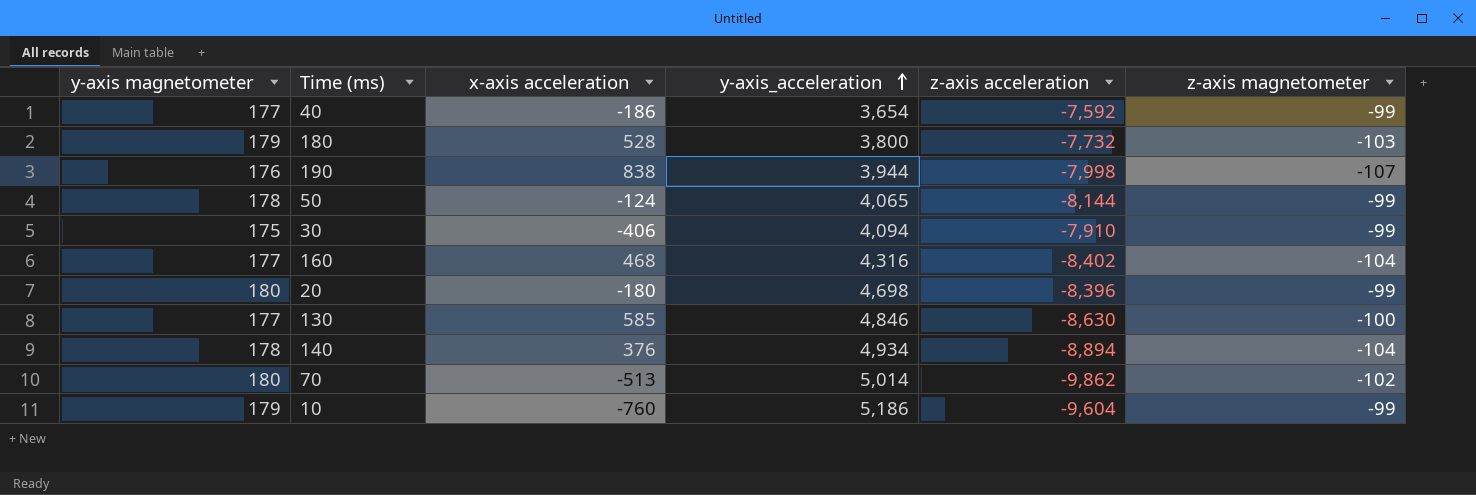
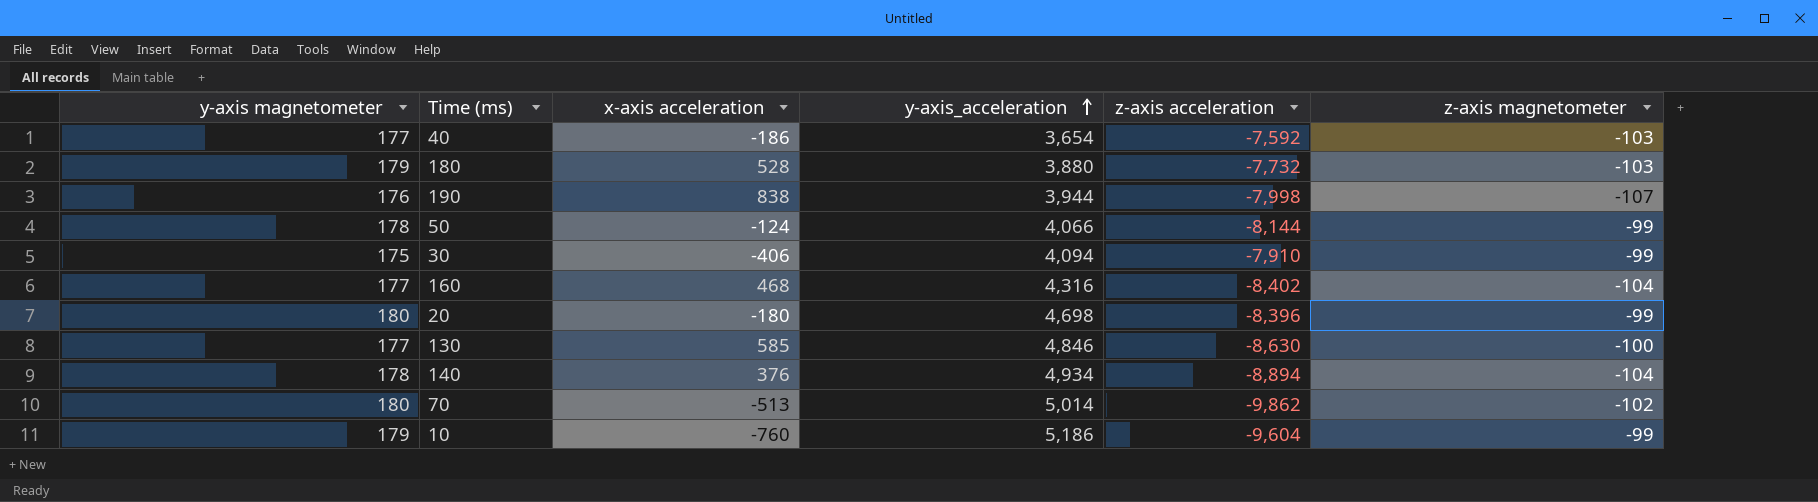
40 | z-axis magnetometer: -99 -> -103
180 | y-axis_acceleration: 3,800 -> 3,880
50 | y-axis_acceleration: 4,065 -> 4,066

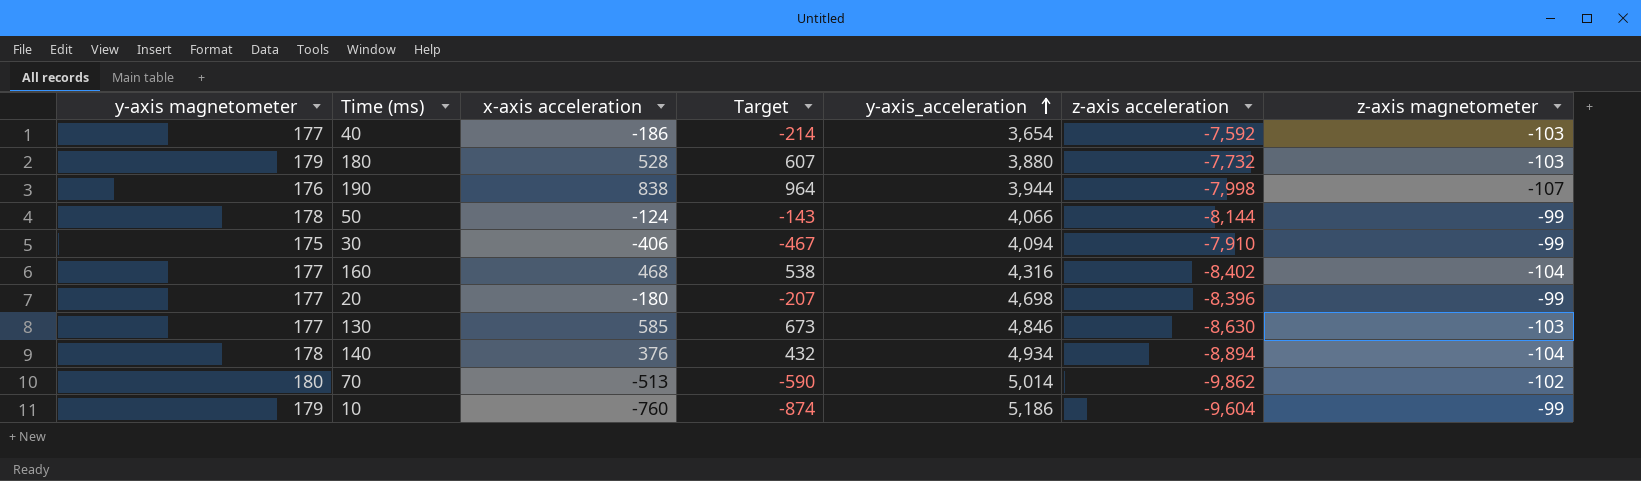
column Target | formula: none -> [x-axis acceleration] * 1.15
20 | y-axis magnetometer: 180 -> 177
130 | z-axis magnetometer: -100 -> -103

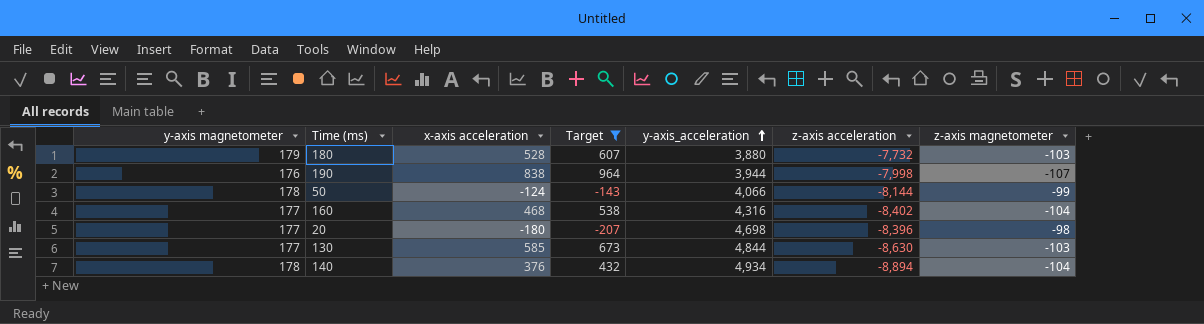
filter: none -> Target >= -207
20 | z-axis magnetometer: -99 -> -98
130 | y-axis_acceleration: 4,846 -> 4,844

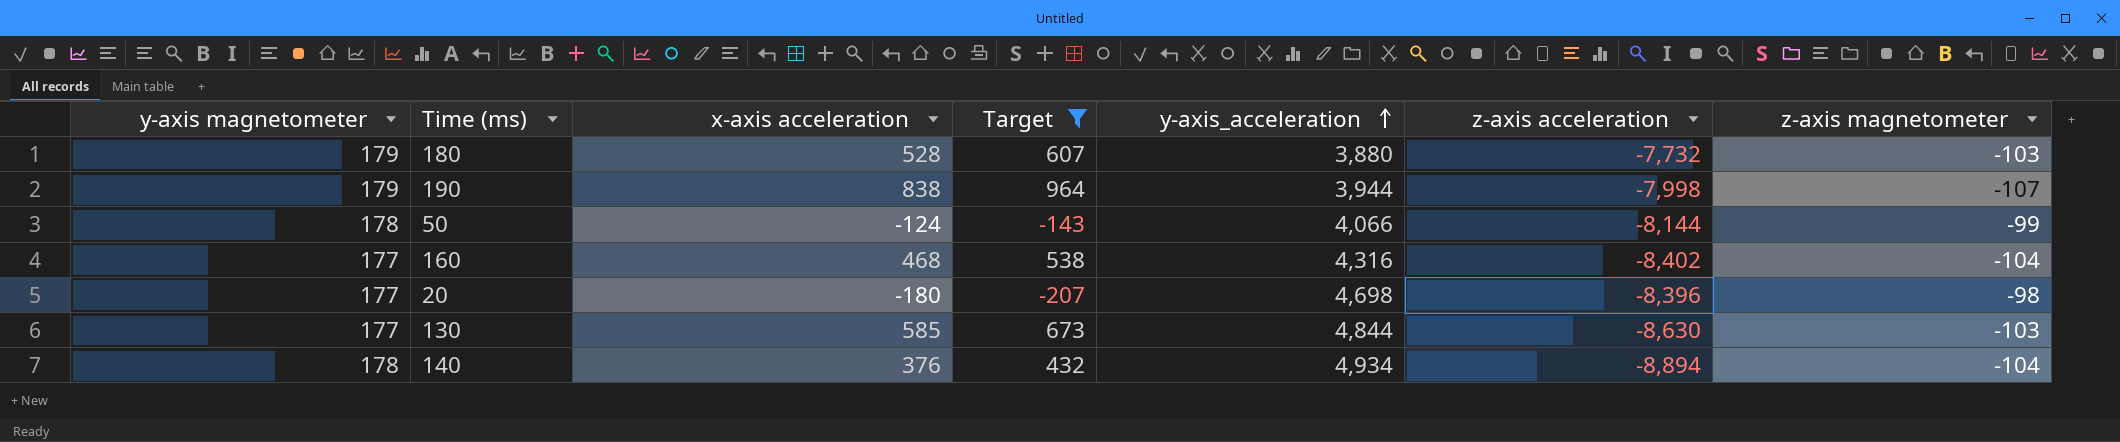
190 | y-axis magnetometer: 176 -> 179

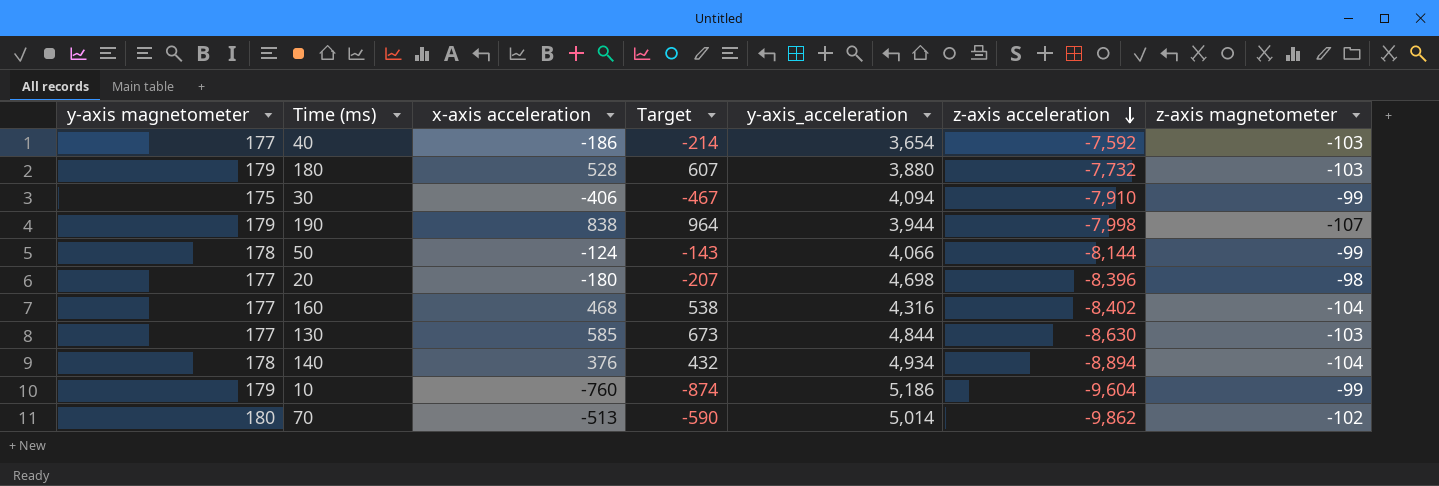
filter: Target >= -207 -> none
row order: y-axis_acceleration ascending -> z-axis acceleration descending

